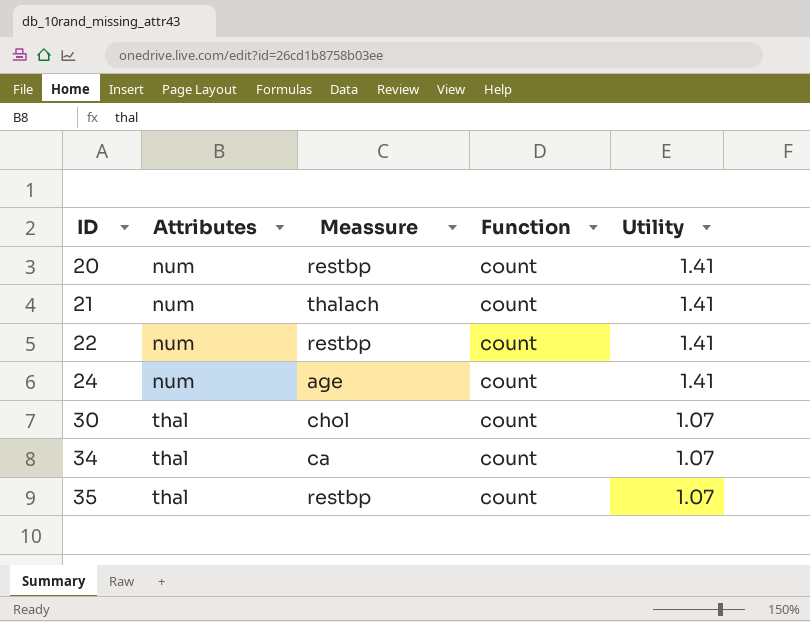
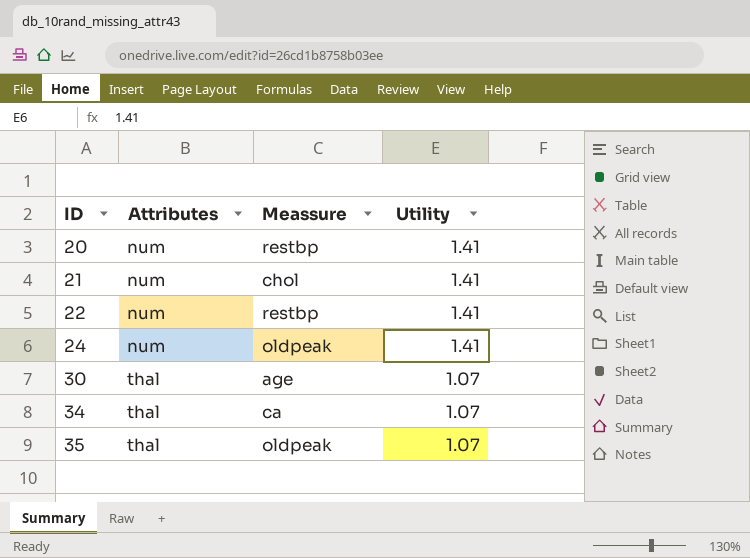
column Function | position: 4 -> none
21 | Meassure: thalach -> chol
24 | Meassure: age -> oldpeak
30 | Meassure: chol -> age
35 | Meassure: restbp -> oldpeak

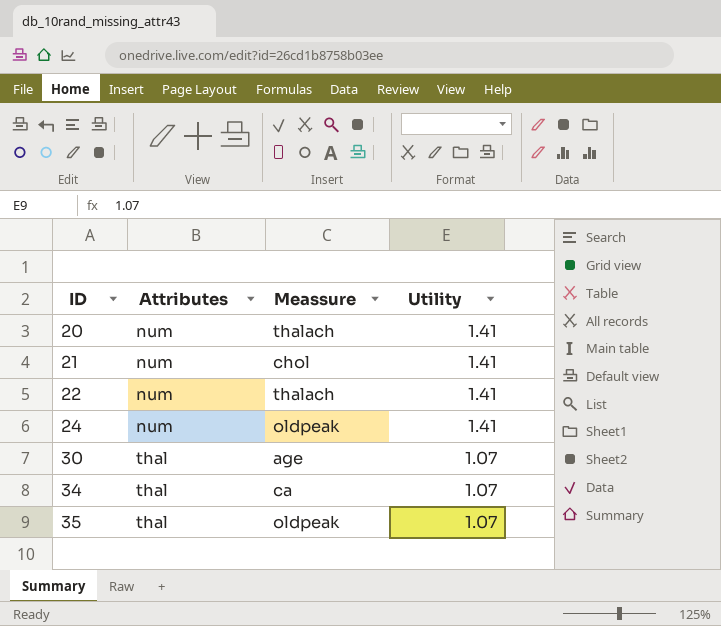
20 | Meassure: restbp -> thalach
22 | Meassure: restbp -> thalach

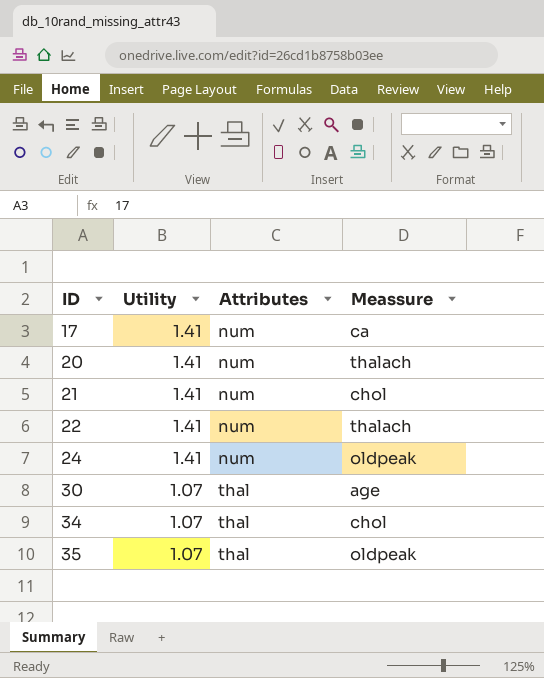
column Utility | position: 4 -> 2
row 17: none -> 1.41 | num | ca
34 | Meassure: ca -> chol

